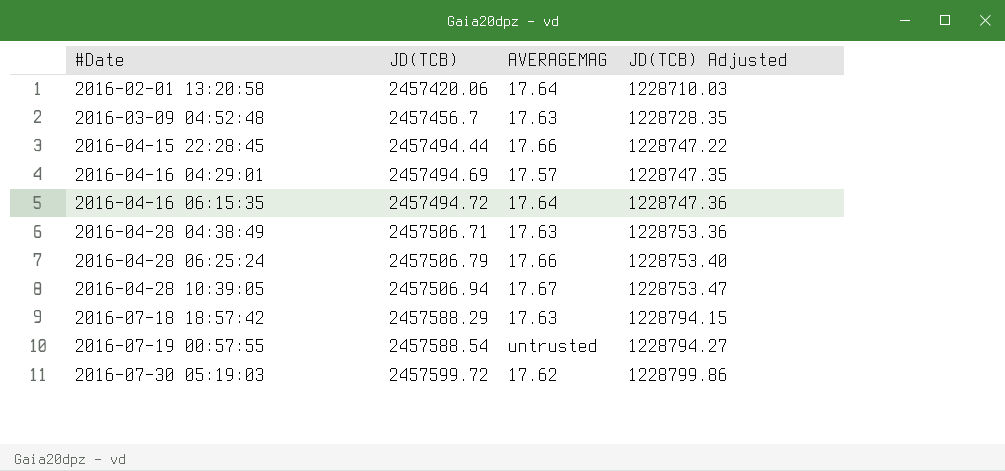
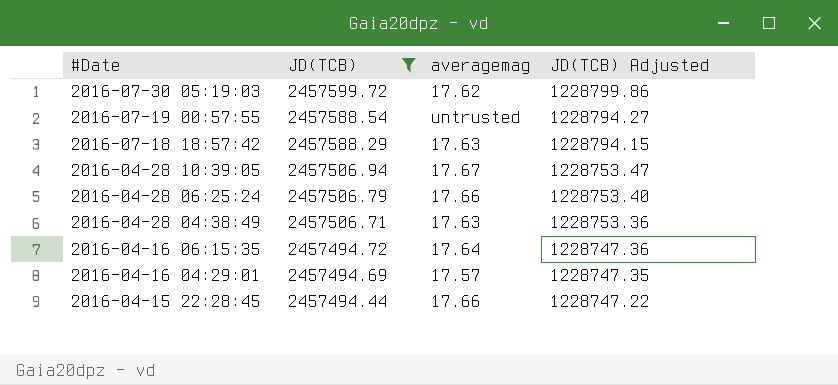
filter: none -> JD(TCB) >= 2457494.44
row order: #Date ascending -> #Date descending
column name: AVERAGEMAG -> averagemag

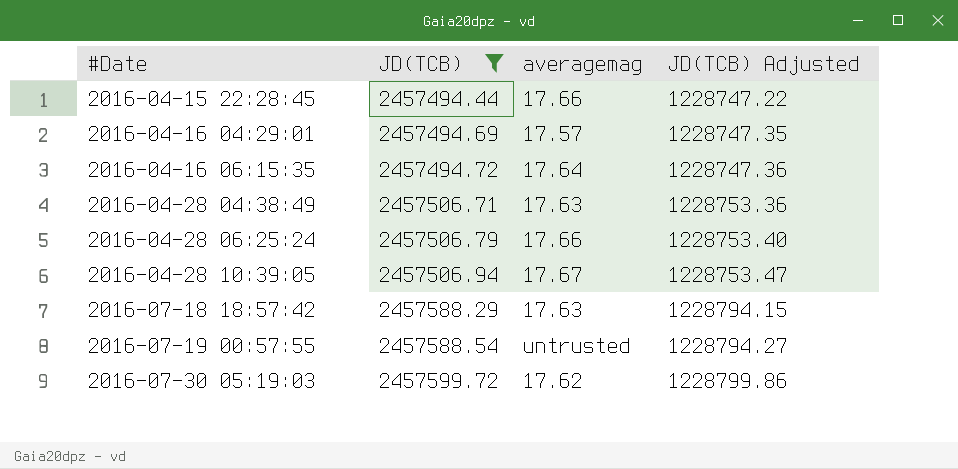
row order: #Date descending -> #Date ascending

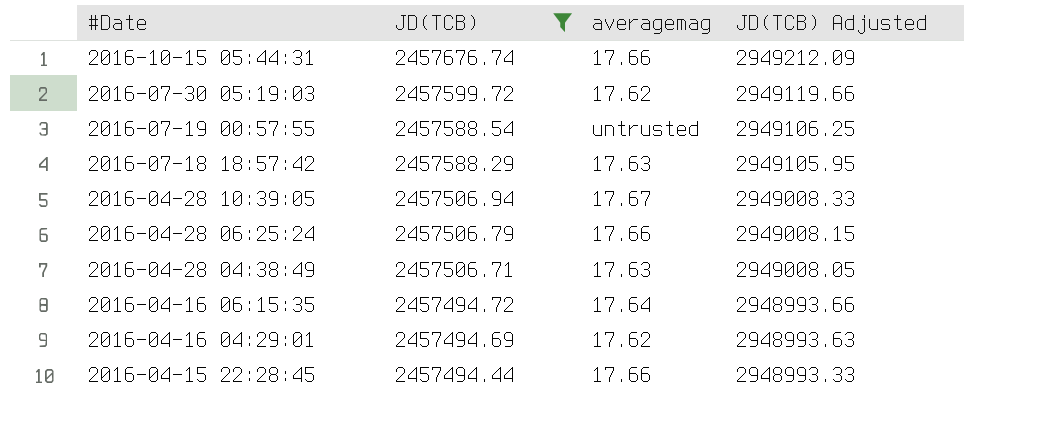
row order: #Date ascending -> #Date descending
column JD(TCB) Adjusted | formula: [JD(TCB)] * 0.5 -> [JD(TCB)] * 1.2
row 2016-10-15 05:44:31: none -> 2457676.74 | 17.66 | 2949212.09
2016-04-16 04:29:01 | averagemag: 17.57 -> 17.62

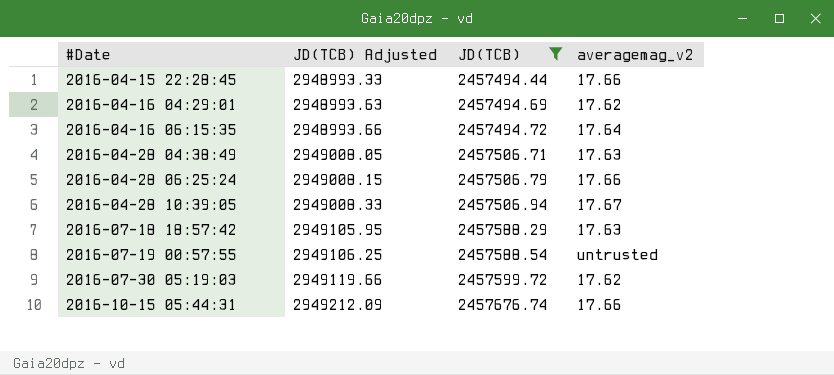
row order: #Date descending -> #Date ascending
column JD(TCB) Adjusted | position: 4 -> 2
column name: averagemag -> averagemag_v2

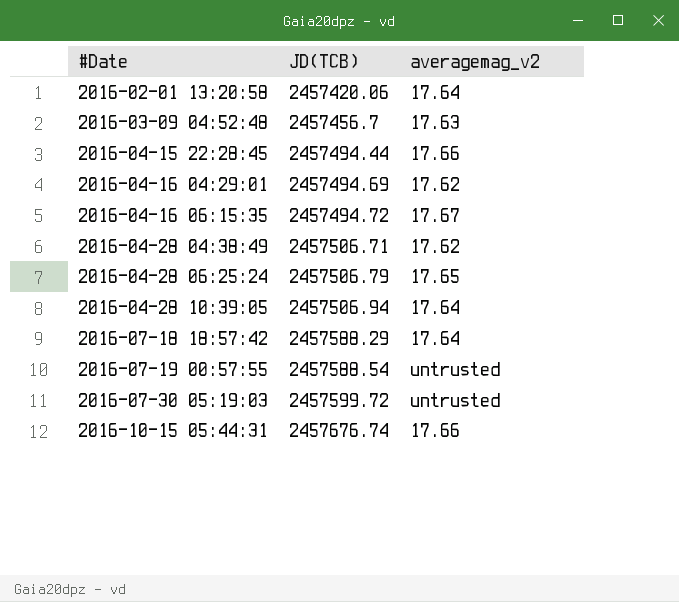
filter: JD(TCB) >= 2457494.44 -> none
column JD(TCB) Adjusted | formula: [JD(TCB)] * 1.2 -> none
2016-04-16 06:15:35 | averagemag_v2: 17.64 -> 17.67
2016-04-28 04:38:49 | averagemag_v2: 17.63 -> 17.62
2016-04-28 06:25:24 | averagemag_v2: 17.66 -> 17.65
2016-04-28 10:39:05 | averagemag_v2: 17.67 -> 17.64
2016-07-18 18:57:42 | averagemag_v2: 17.63 -> 17.64
2016-07-30 05:19:03 | averagemag_v2: 17.62 -> untrusted

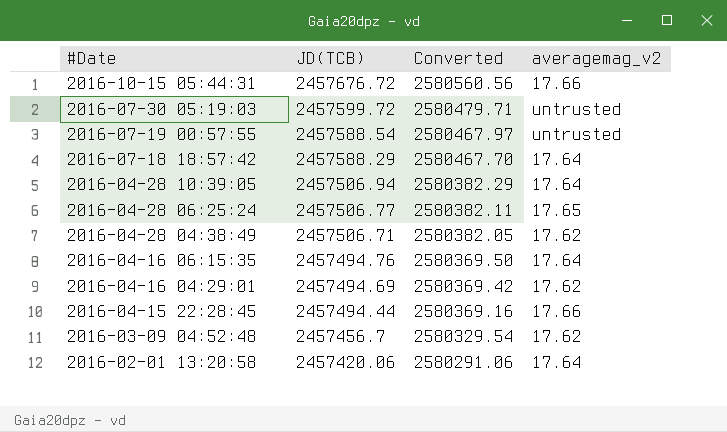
row order: #Date ascending -> #Date descending
column Converted | formula: none -> [JD(TCB)] * 1.05
2016-10-15 05:44:31 | JD(TCB): 2457676.74 -> 2457676.72
2016-04-28 06:25:24 | JD(TCB): 2457506.79 -> 2457506.77
2016-04-16 06:15:35 | JD(TCB): 2457494.72 -> 2457494.76
2016-04-16 06:15:35 | averagemag_v2: 17.67 -> 17.64
2016-03-09 04:52:48 | averagemag_v2: 17.63 -> 17.62

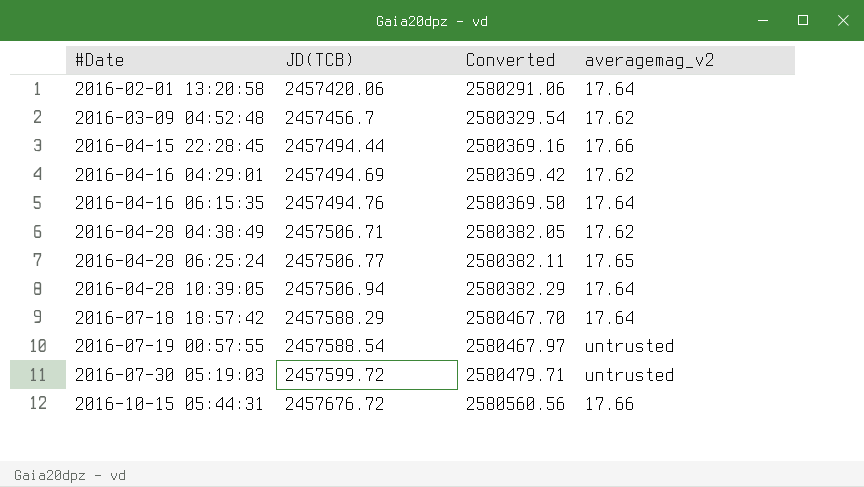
row order: #Date descending -> #Date ascending

